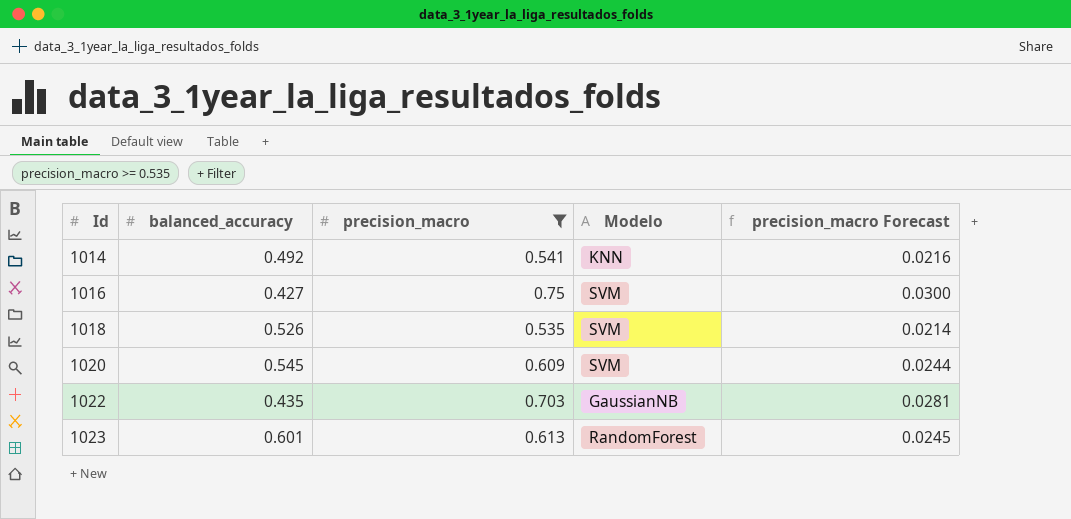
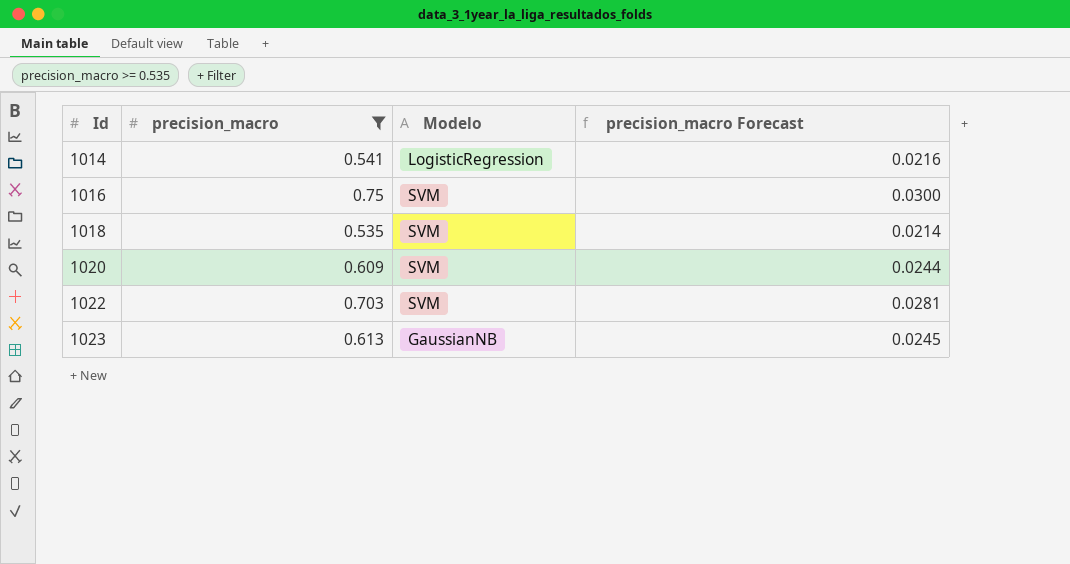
column balanced_accuracy | position: 2 -> none
1014 | Modelo: KNN -> LogisticRegression
1022 | Modelo: GaussianNB -> SVM
1023 | Modelo: RandomForest -> GaussianNB

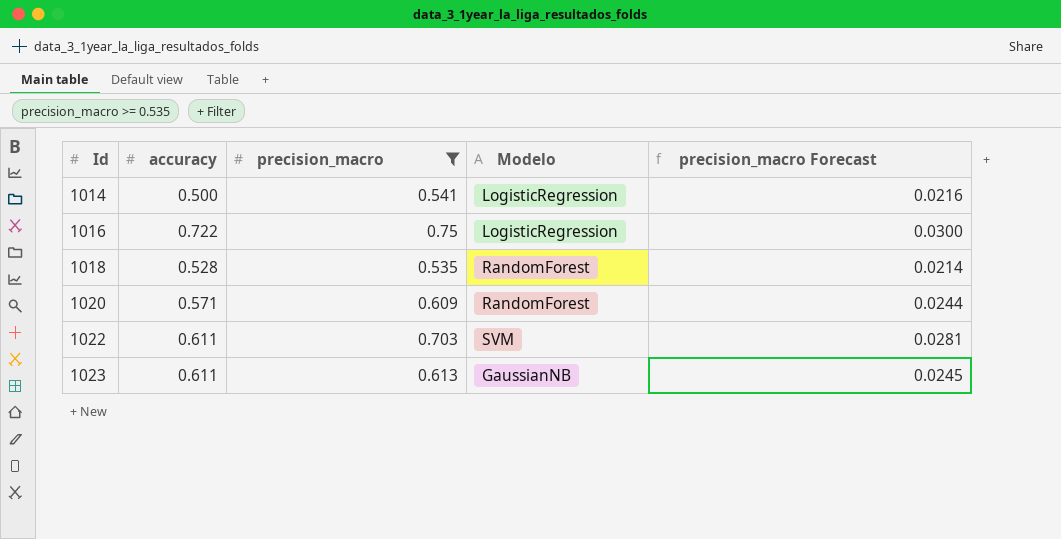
column accuracy | position: none -> 2
1016 | Modelo: SVM -> LogisticRegression
1018 | Modelo: SVM -> RandomForest
1020 | Modelo: SVM -> RandomForest

